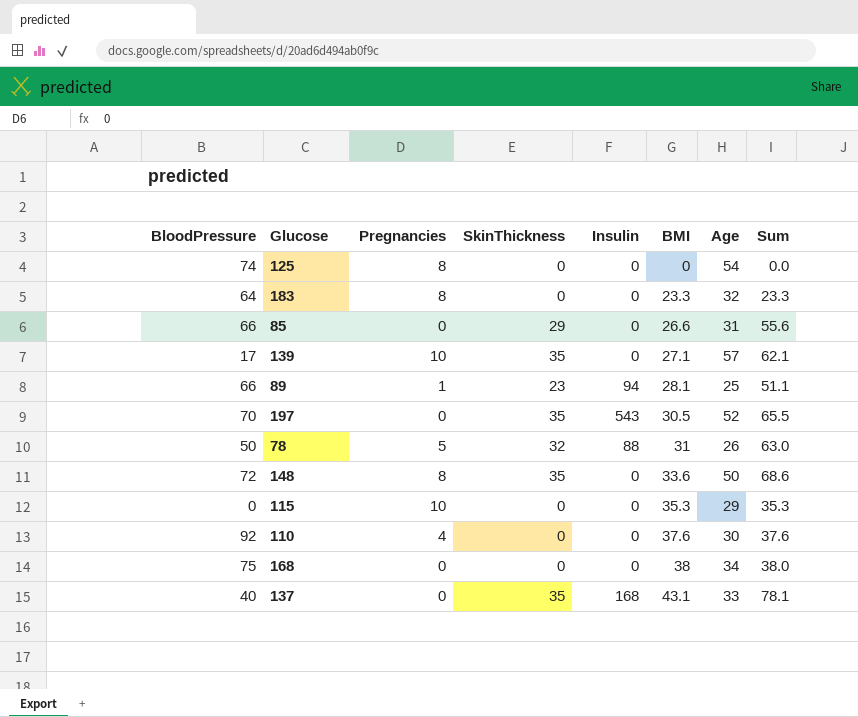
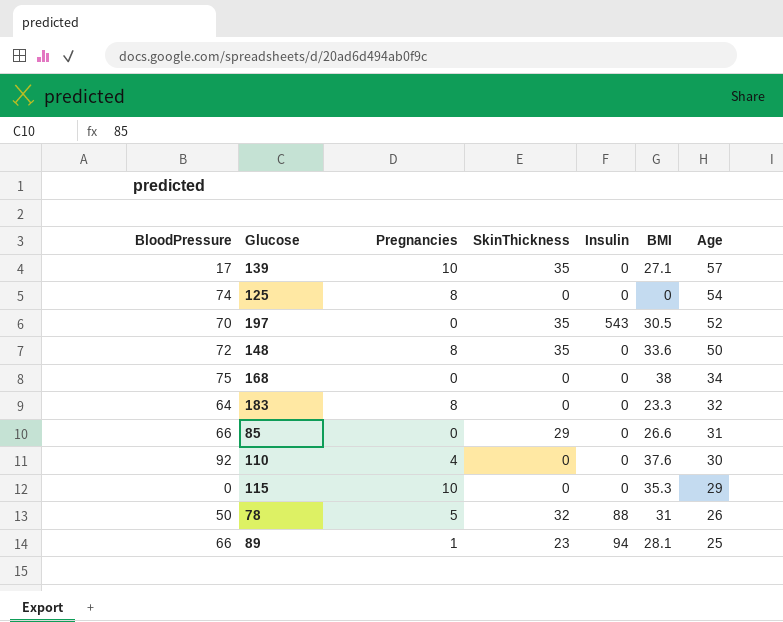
row order: BMI ascending -> Age descending
column Sum | formula: [SkinThickness] + [BMI] -> none
row 137: 40 | 0 | 35 | 168 | 43.1 | 33 | 78.1 -> none

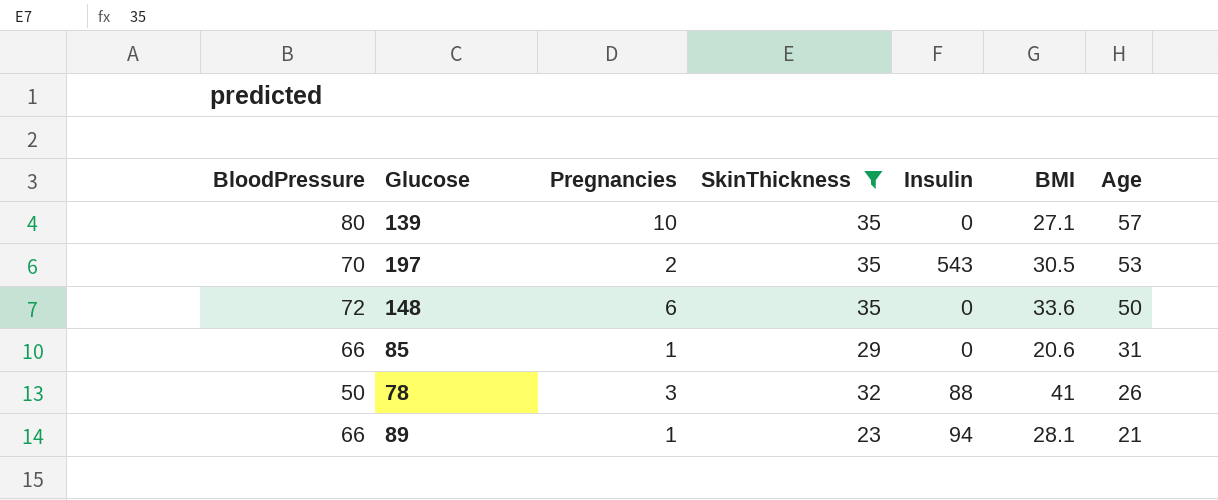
filter: none -> SkinThickness != 0
139 | BloodPressure: 17 -> 80
197 | Pregnancies: 0 -> 2
197 | Age: 52 -> 53
148 | Pregnancies: 8 -> 6
85 | Pregnancies: 0 -> 1
85 | BMI: 26.6 -> 20.6
78 | Pregnancies: 5 -> 3
78 | BMI: 31 -> 41
89 | Age: 25 -> 21

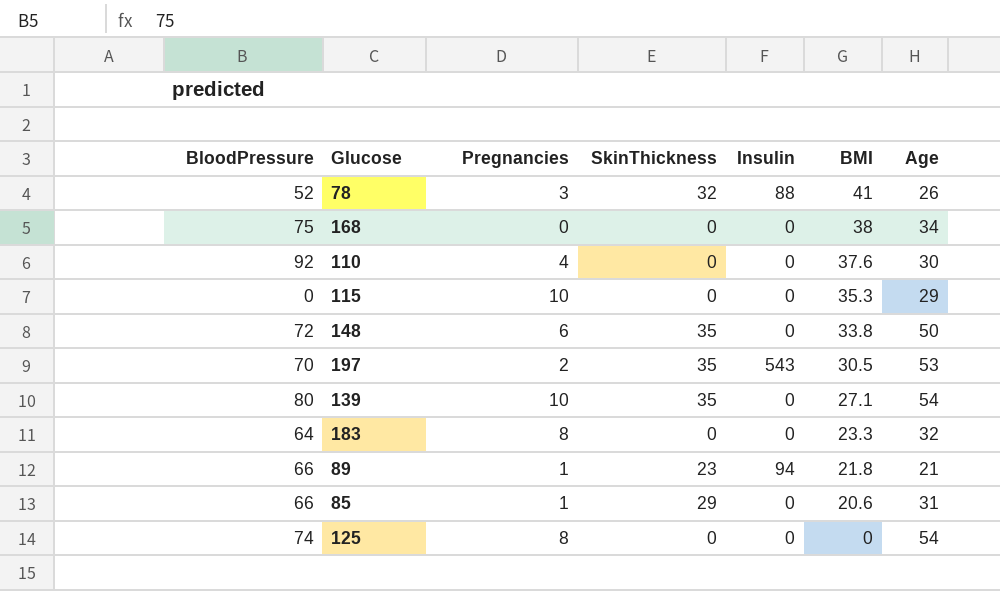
filter: SkinThickness != 0 -> none
row order: Age descending -> BMI descending
78 | BloodPressure: 50 -> 52
148 | BMI: 33.6 -> 33.8
139 | Age: 57 -> 54
89 | BMI: 28.1 -> 21.8

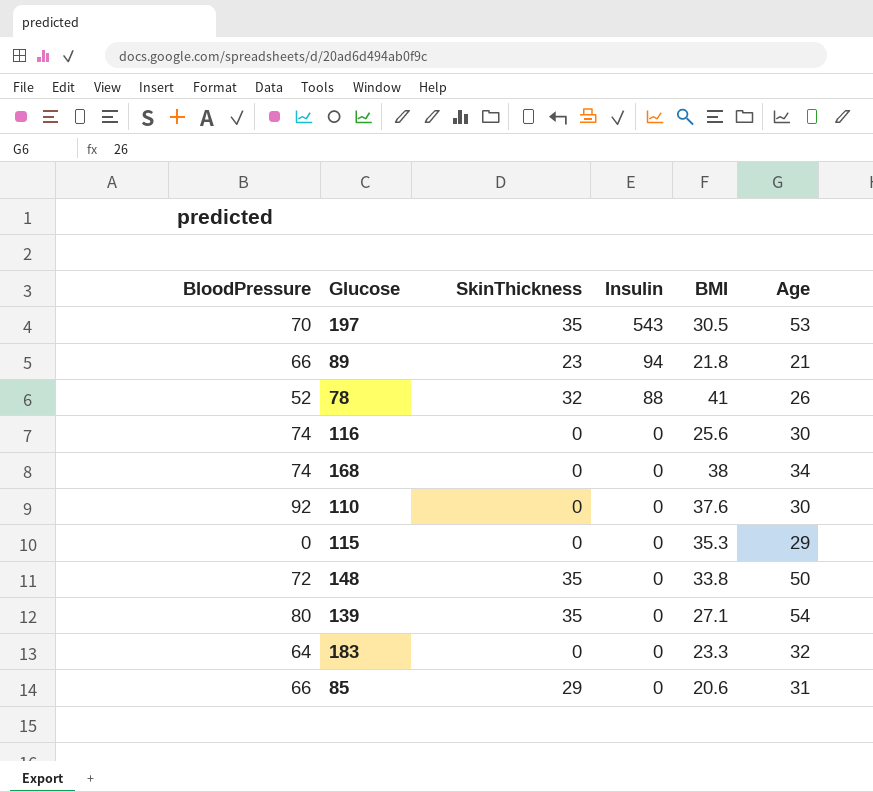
row order: BMI descending -> Insulin descending
column Pregnancies | position: 3 -> none
row 125: 74 | 8 | 0 | 0 | 0 | 54 -> none
row 116: none -> 74 | 0 | 0 | 25.6 | 30
168 | BloodPressure: 75 -> 74

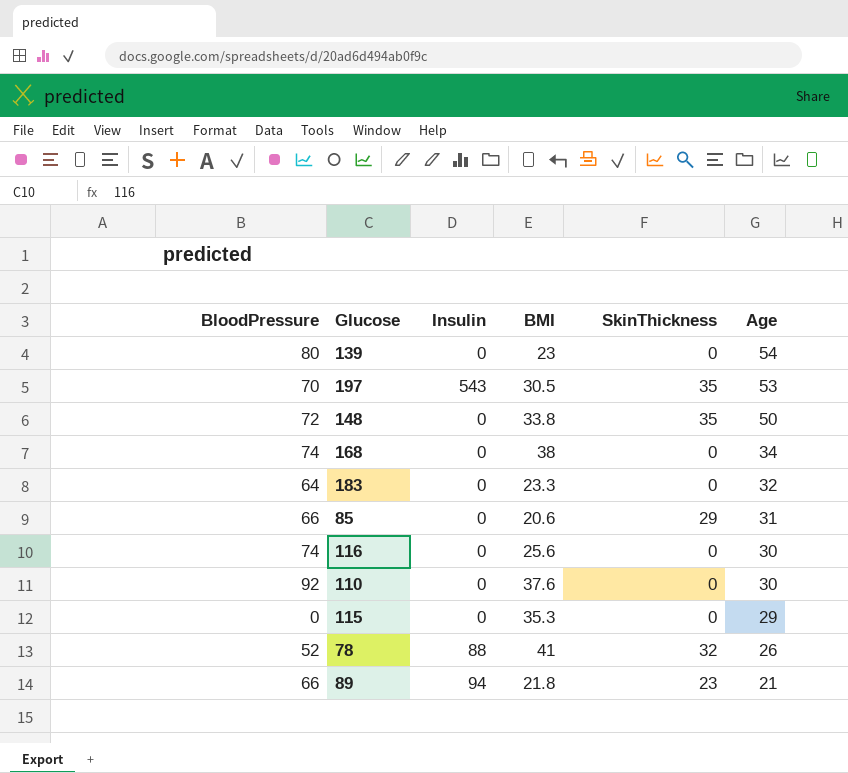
row order: Insulin descending -> Age descending
column SkinThickness | position: 3 -> 5
139 | BMI: 27.1 -> 23
139 | SkinThickness: 35 -> 0

